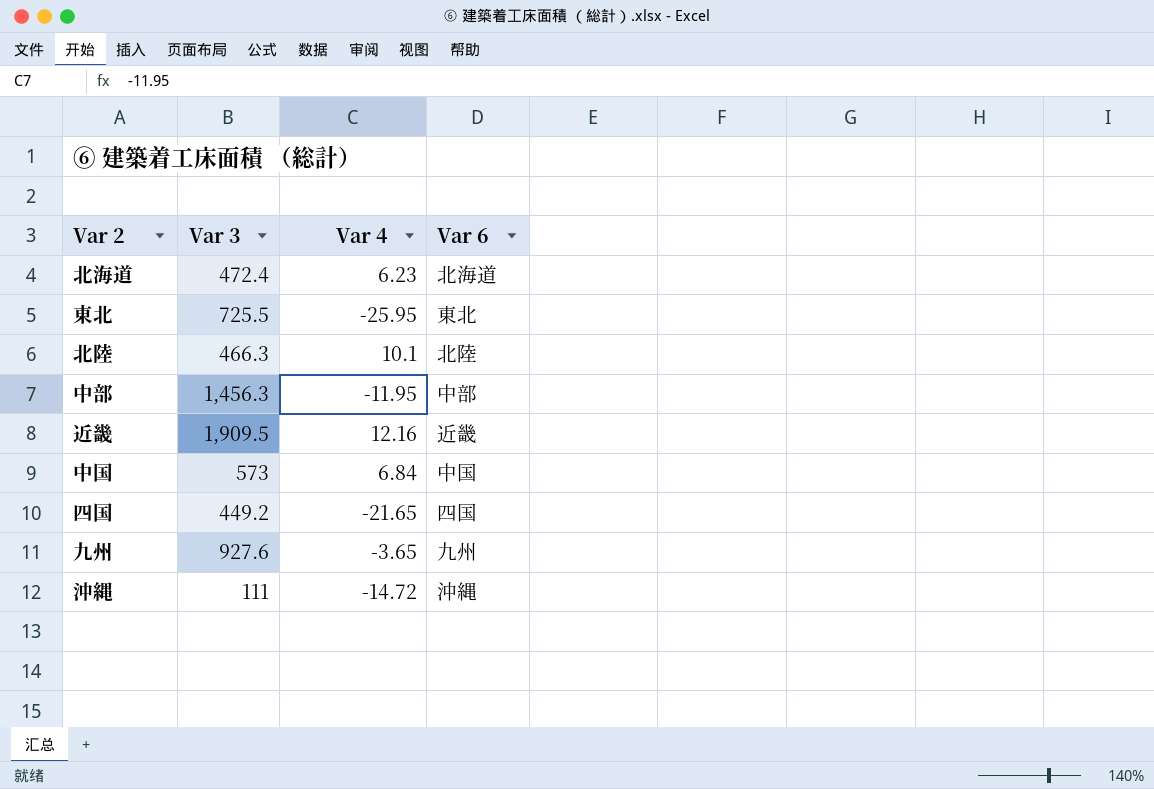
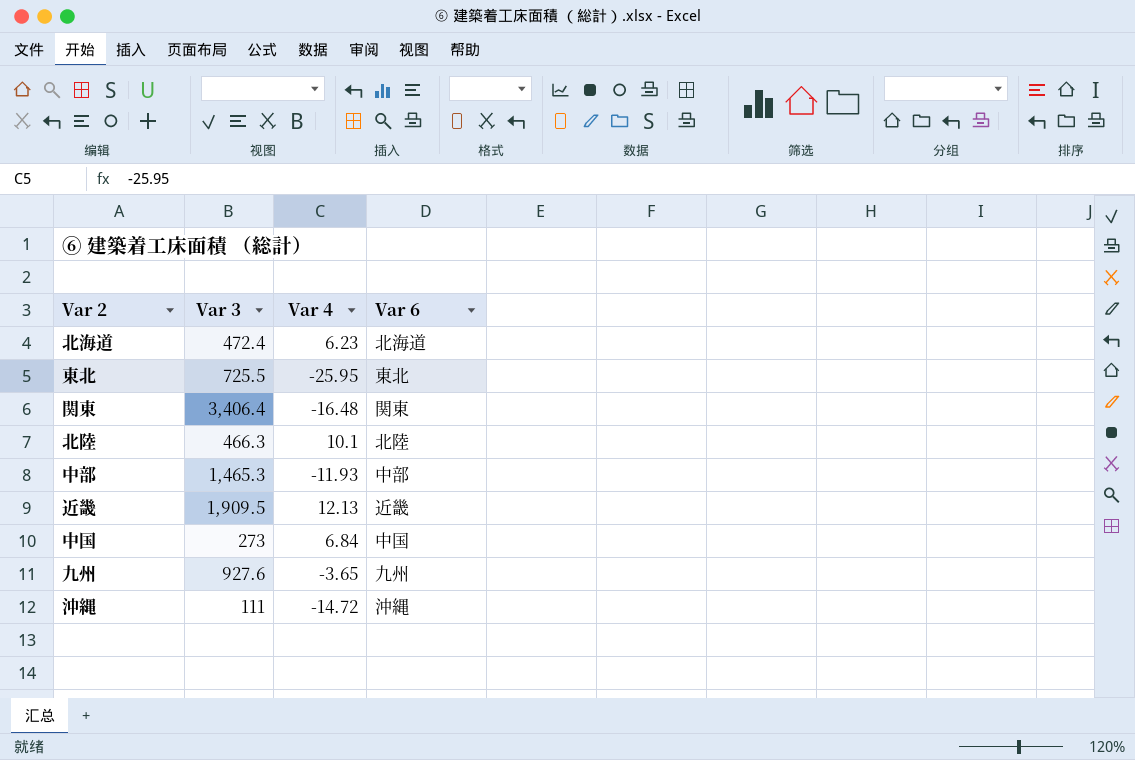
row 四国: 449.2 | -21.65 | 四国 -> none
row 関東: none -> 3,406.4 | -16.48 | 関東
中部 | Var 3: 1,456.3 -> 1,465.3
中部 | Var 4: -11.95 -> -11.93
近畿 | Var 4: 12.16 -> 12.13
中国 | Var 3: 573 -> 273

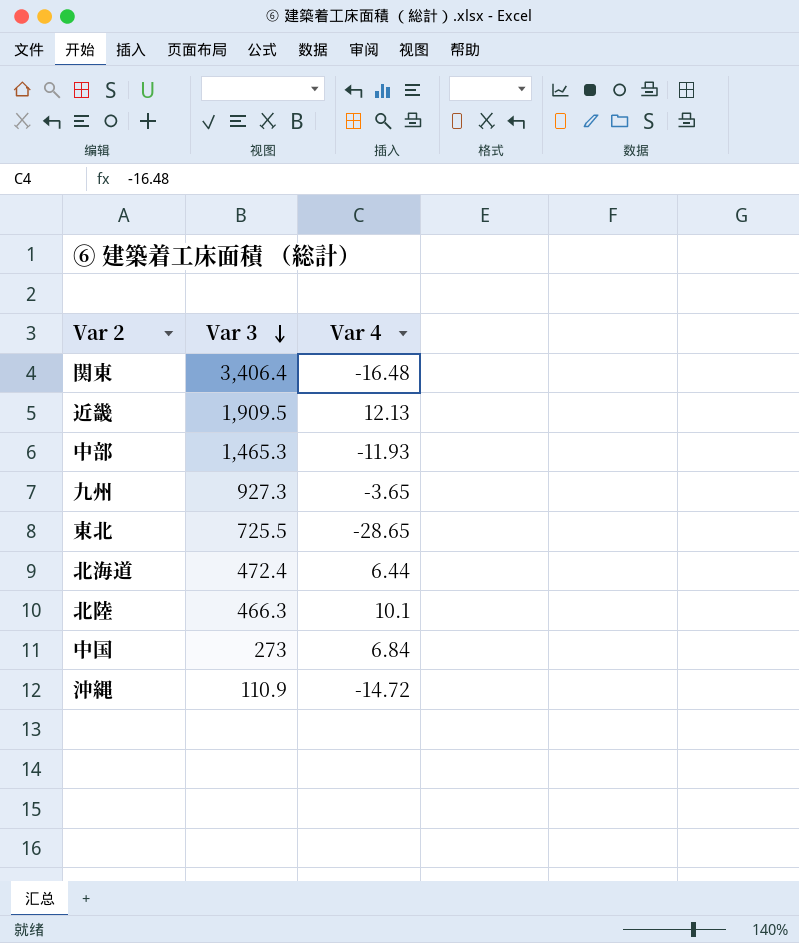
row order: none -> Var 3 descending
column Var 6 | position: 4 -> none
九州 | Var 3: 927.6 -> 927.3
東北 | Var 4: -25.95 -> -28.65
北海道 | Var 4: 6.23 -> 6.44
沖縄 | Var 3: 111 -> 110.9

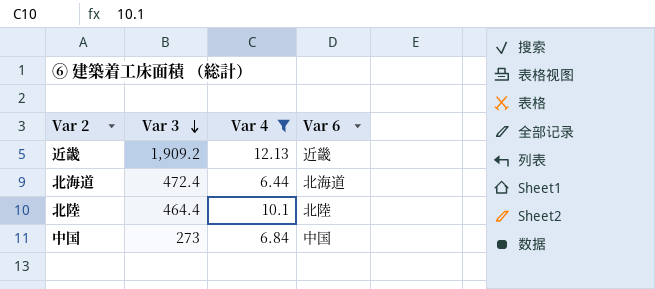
filter: none -> Var 4 >= 6.44
column Var 6 | position: none -> 4
近畿 | Var 3: 1,909.5 -> 1,909.2
北陸 | Var 3: 466.3 -> 464.4

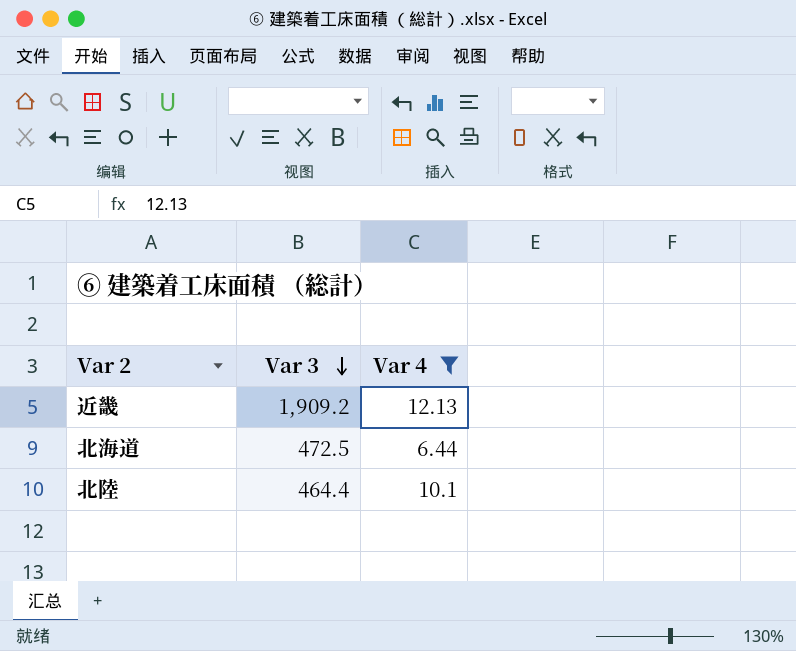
column Var 6 | position: 4 -> none
row 中国: 273 | 6.84 | 中国 -> none
北海道 | Var 3: 472.4 -> 472.5

